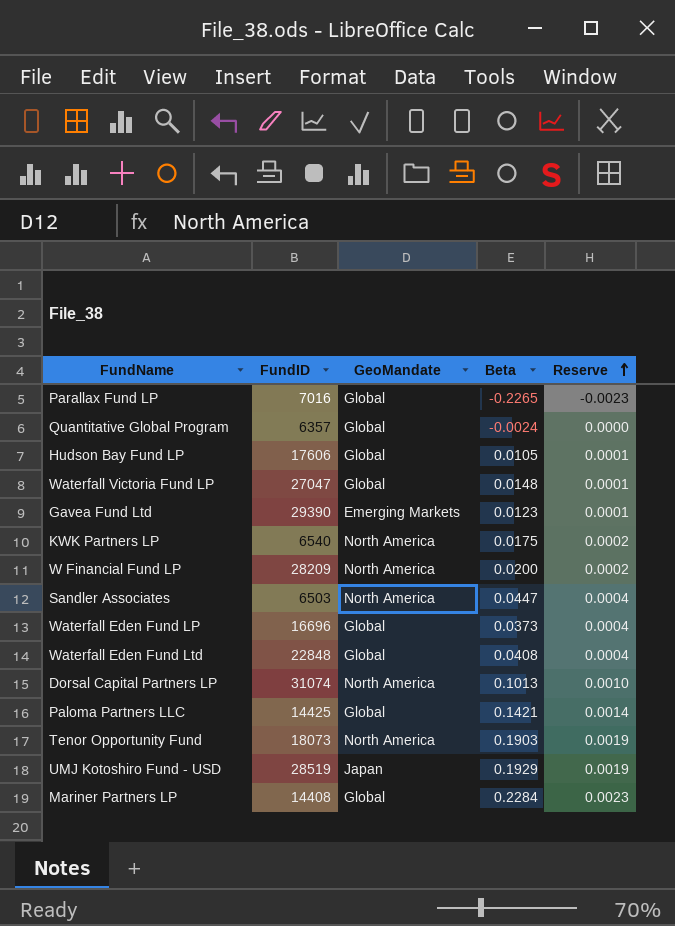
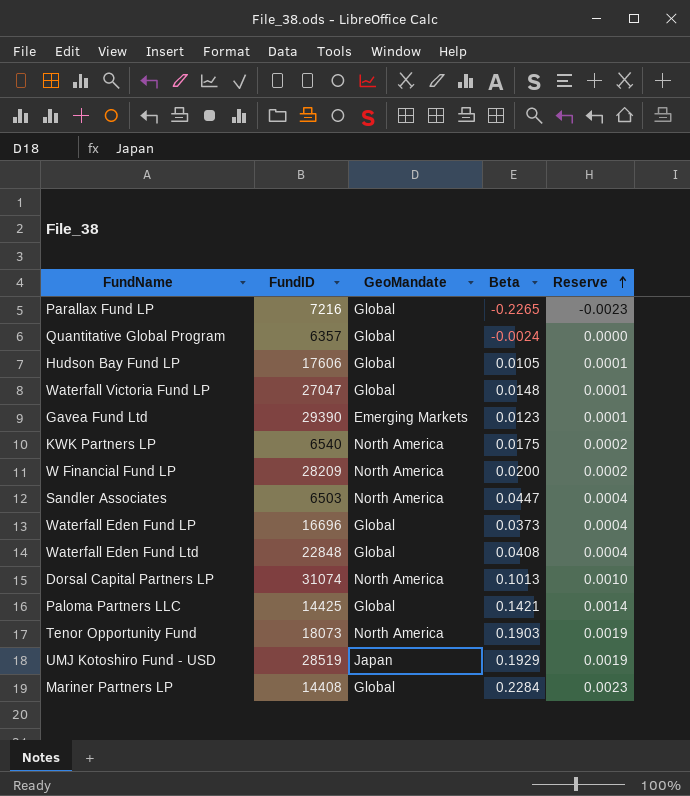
Parallax Fund LP | FundID: 7016 -> 7216

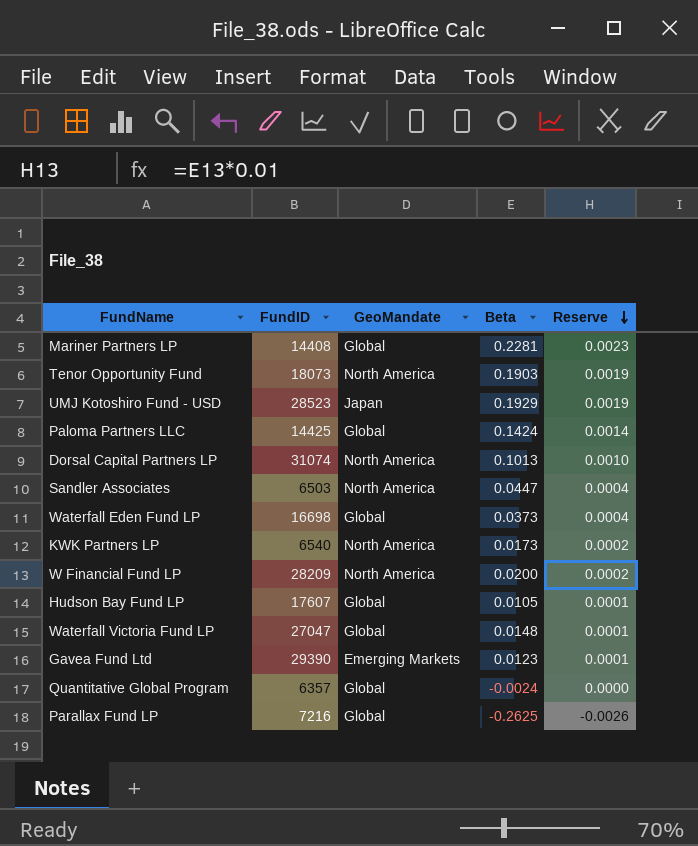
row order: Reserve ascending -> Reserve descending
row Waterfall Eden Fund Ltd: 22848 | Global | 0.0408 | 0.0004 -> none
Mariner Partners LP | Beta: 0.2284 -> 0.2281
UMJ Kotoshiro Fund - USD | FundID: 28519 -> 28523
Paloma Partners LLC | Beta: 0.1421 -> 0.1424
Waterfall Eden Fund LP | FundID: 16696 -> 16698
KWK Partners LP | Beta: 0.0175 -> 0.0173
Hudson Bay Fund LP | FundID: 17606 -> 17607
Parallax Fund LP | Beta: -0.2265 -> -0.2625
Parallax Fund LP | Reserve: -0.0023 -> -0.0026

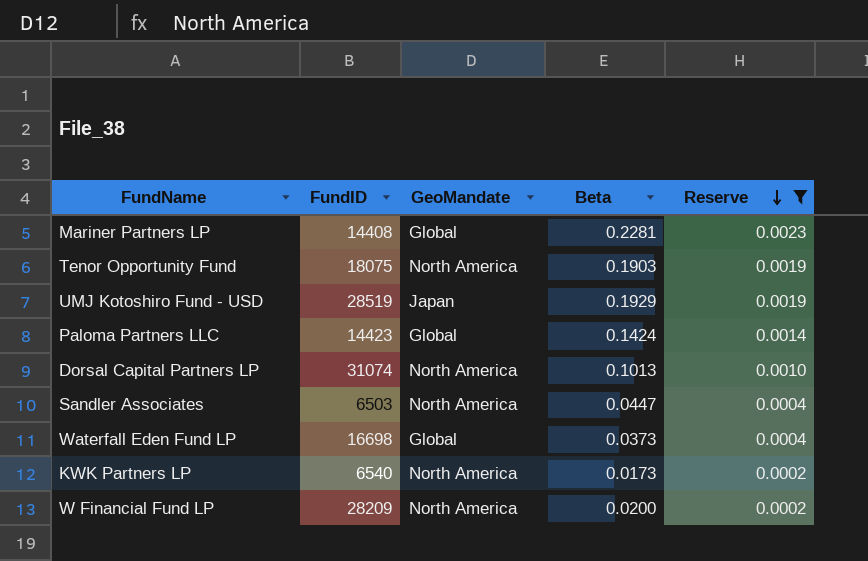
filter: none -> Reserve >= 0.0002
Tenor Opportunity Fund | FundID: 18073 -> 18075
UMJ Kotoshiro Fund - USD | FundID: 28523 -> 28519
Paloma Partners LLC | FundID: 14425 -> 14423

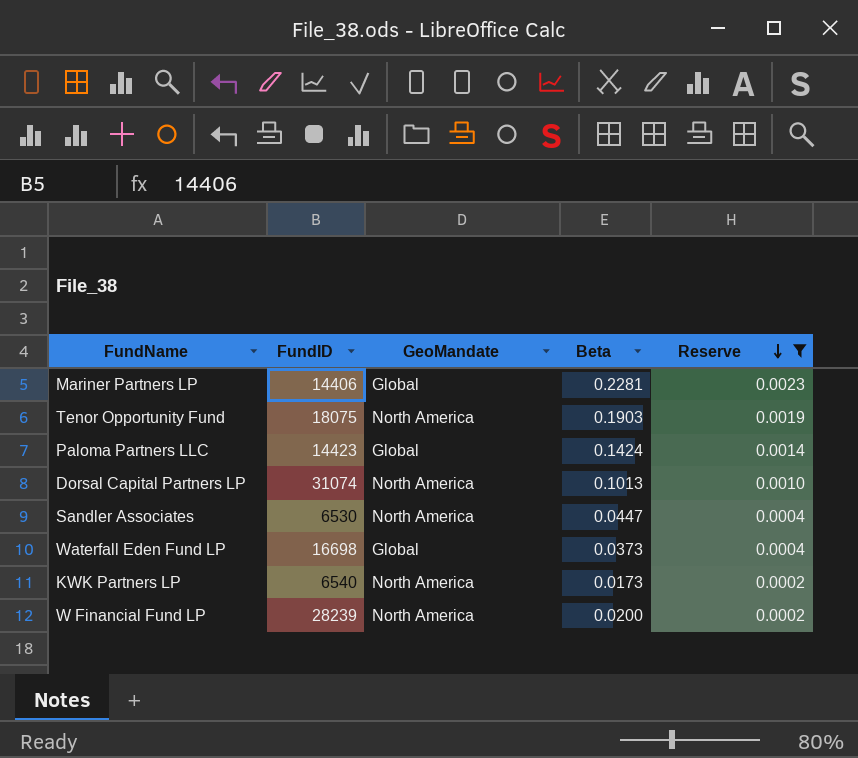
row UMJ Kotoshiro Fund - USD: 28519 | Japan | 0.1929 | 0.0019 -> none
Mariner Partners LP | FundID: 14408 -> 14406
Sandler Associates | FundID: 6503 -> 6530
W Financial Fund LP | FundID: 28209 -> 28239

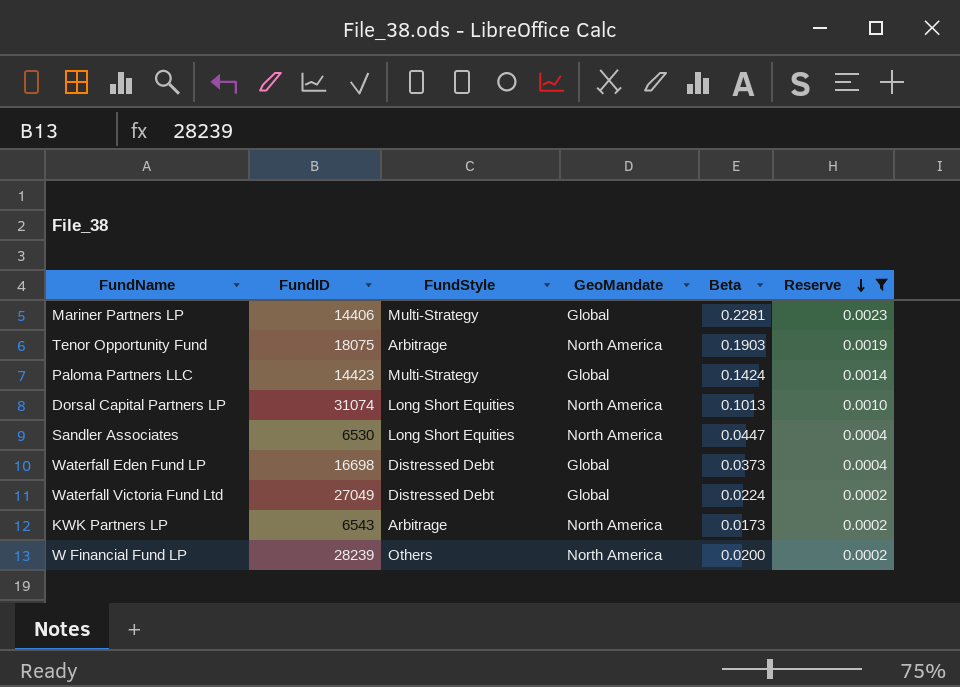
column FundStyle | position: none -> 3
row Waterfall Victoria Fund Ltd: none -> 27049 | Distressed Debt | Global | 0.0224 | 0.0002
KWK Partners LP | FundID: 6540 -> 6543

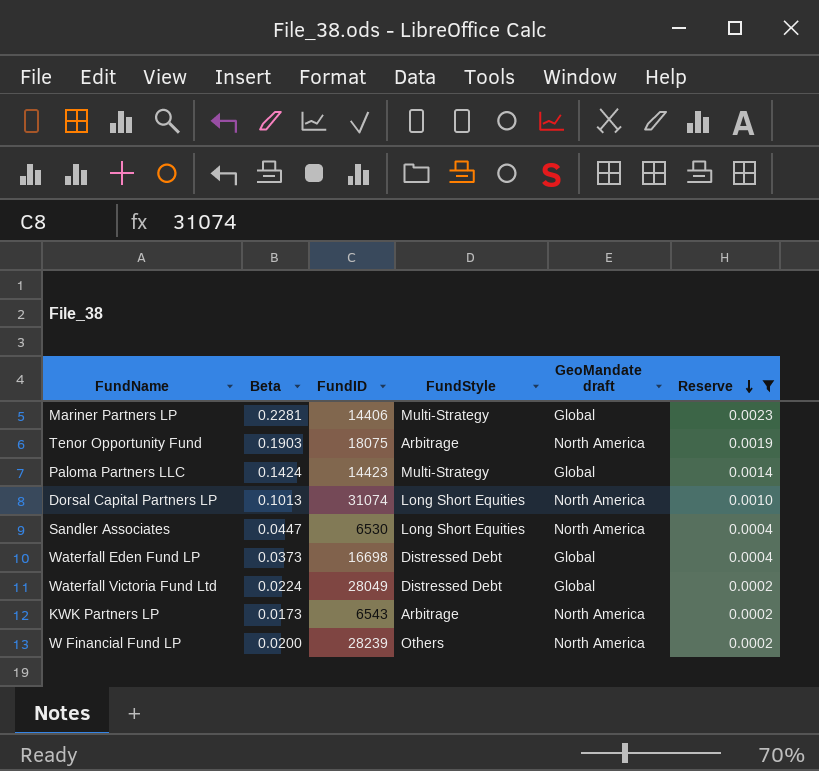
column Beta | position: 5 -> 2
column name: GeoMandate -> GeoMandate draft
Waterfall Victoria Fund Ltd | FundID: 27049 -> 28049

